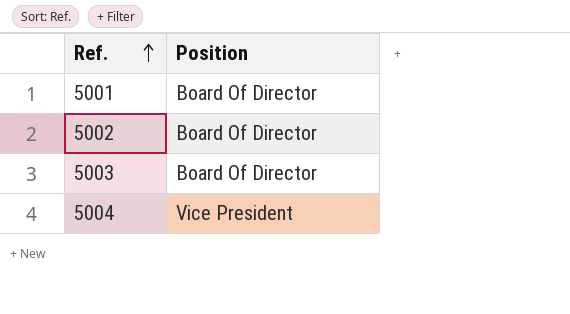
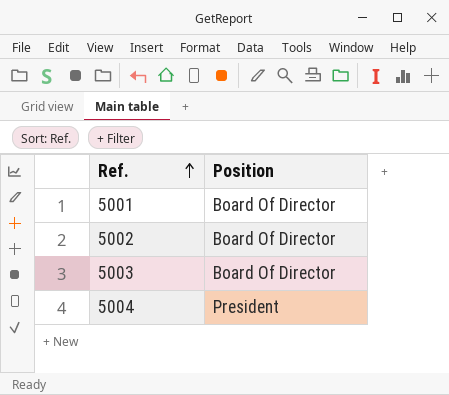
5004 | Position: Vice President -> President

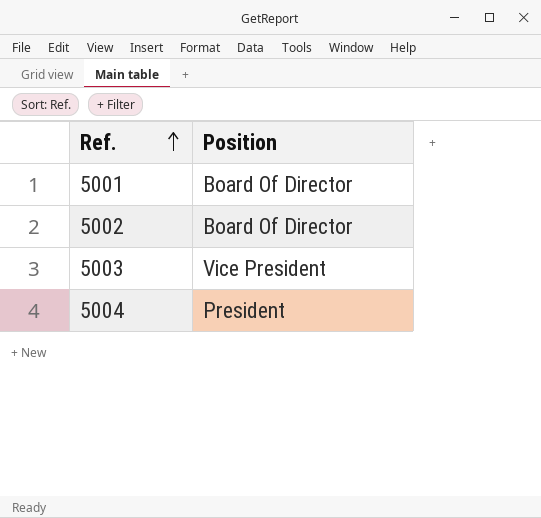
5003 | Position: Board Of Director -> Vice President

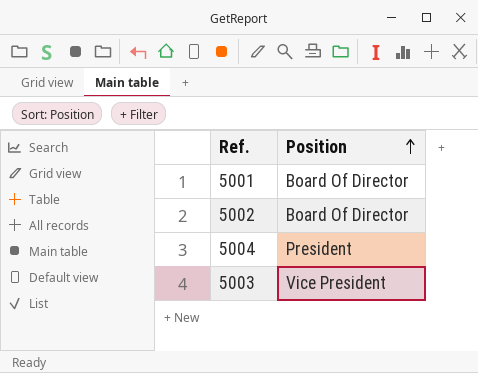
row order: Ref. ascending -> Position ascending

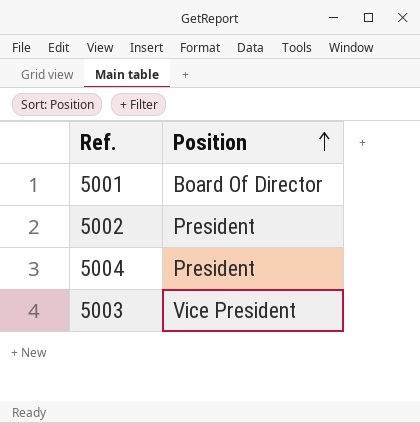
5002 | Position: Board Of Director -> President

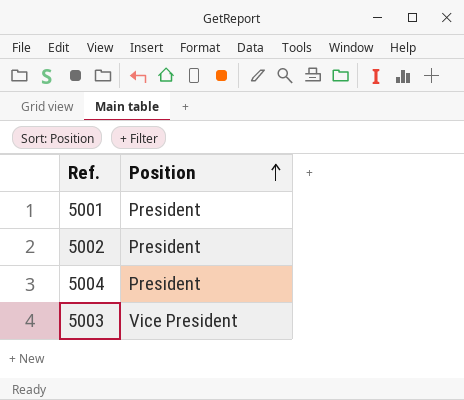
5001 | Position: Board Of Director -> President

